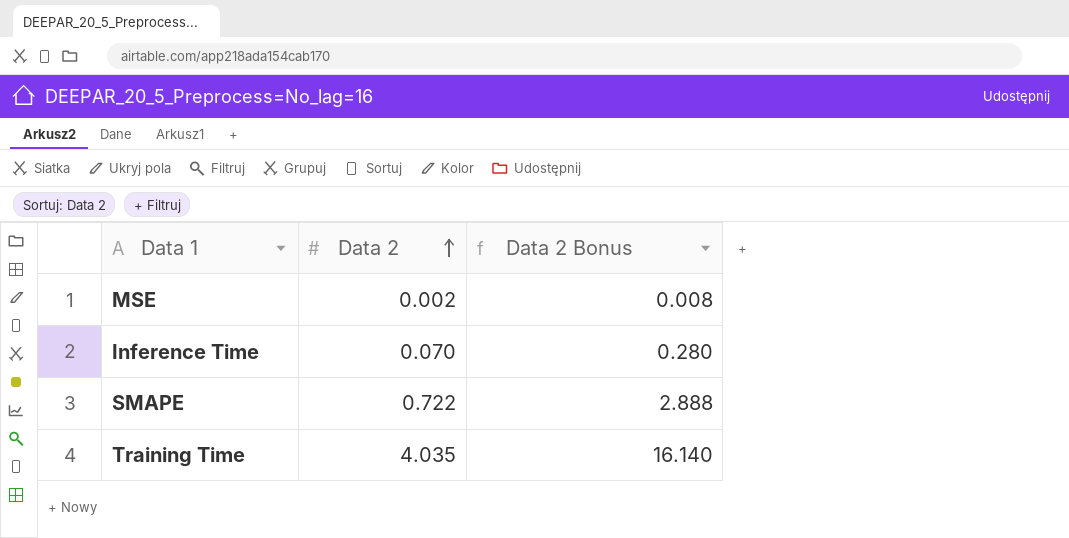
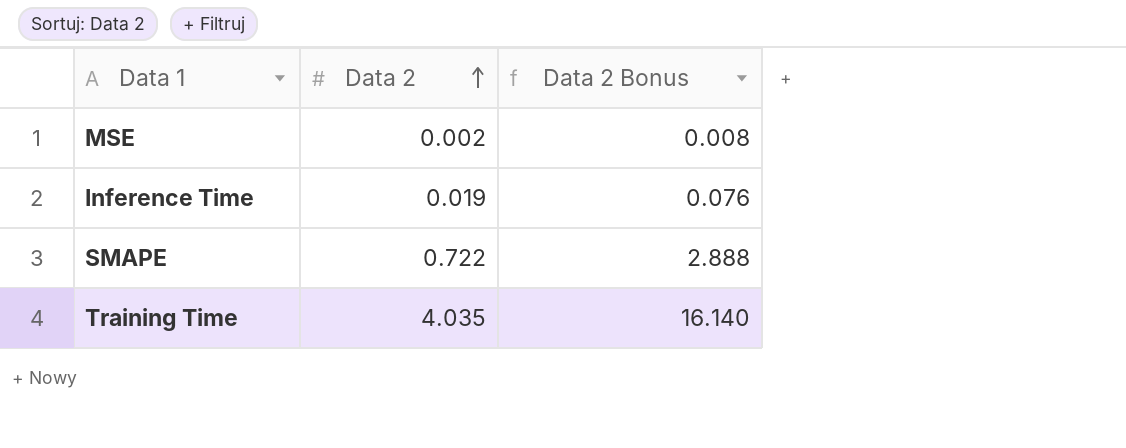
Inference Time | Data 2: 0.070 -> 0.019
Inference Time | Data 2 Bonus: 0.280 -> 0.076

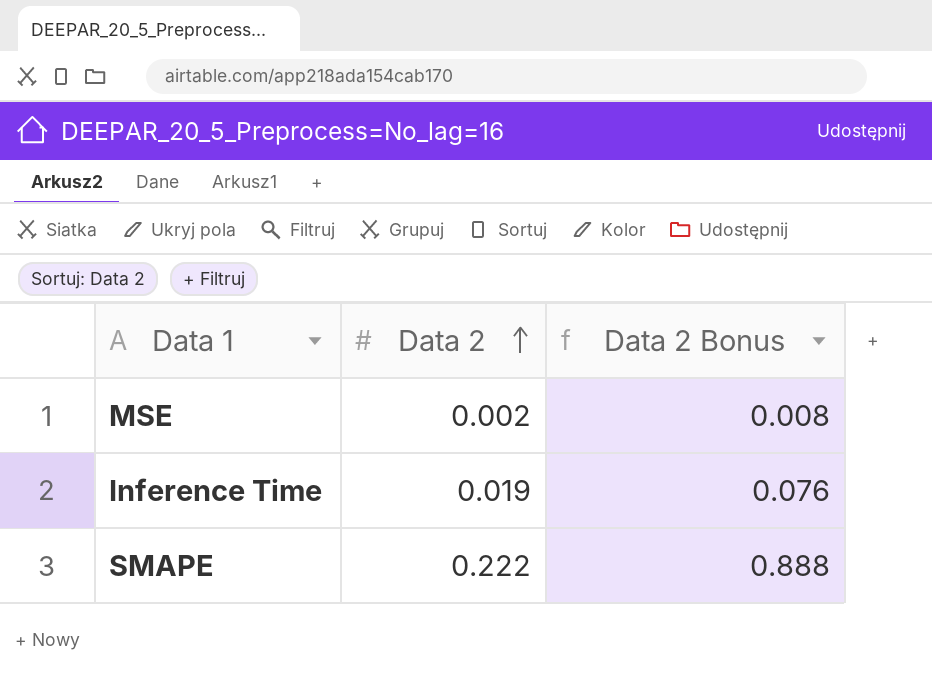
row Training Time: 4.035 | 16.140 -> none
SMAPE | Data 2: 0.722 -> 0.222
SMAPE | Data 2 Bonus: 2.888 -> 0.888

